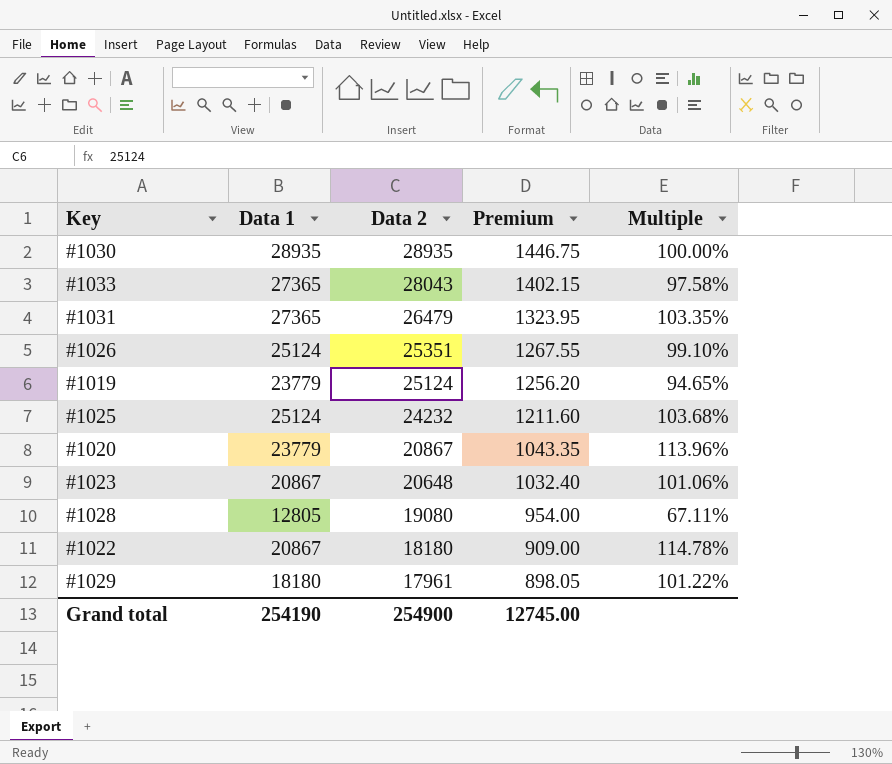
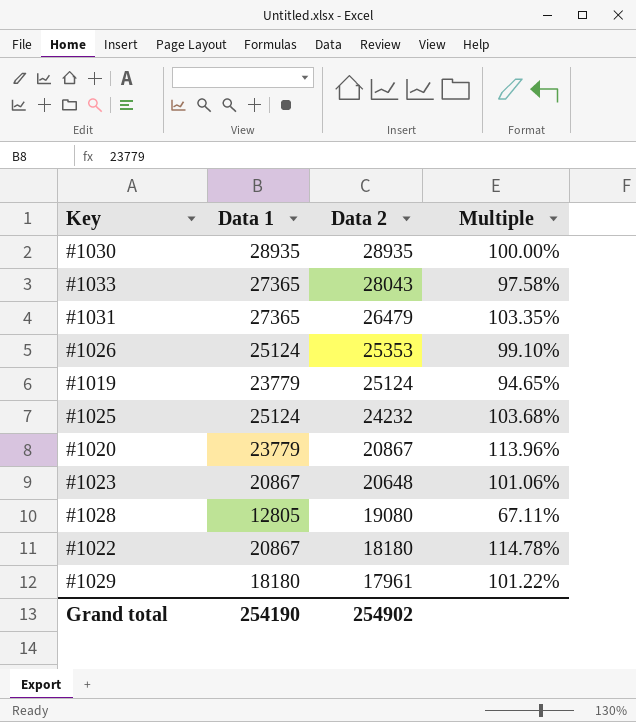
column Premium | formula: [Data 2] * 0.05 -> none
#1026 | Data 2: 25351 -> 25353
Grand total | Data 2: 254900 -> 254902

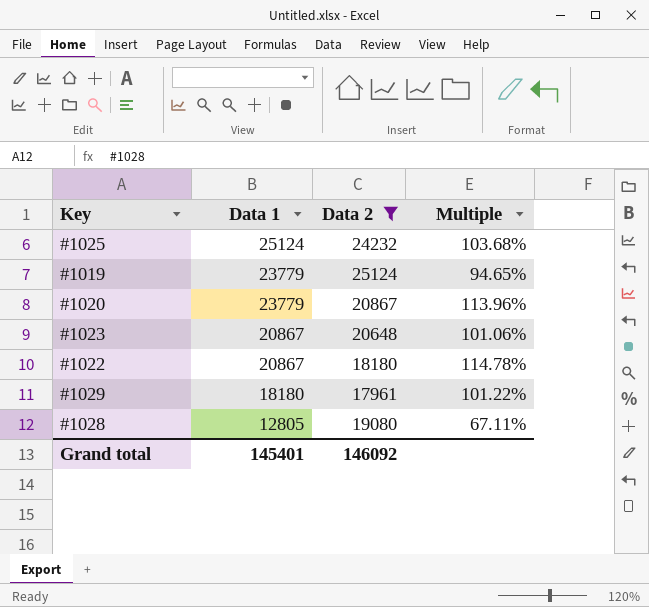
filter: none -> Data 2 <= 25124
row order: Data 2 descending -> Data 1 descending
Grand total | Data 1: 254190 -> 145401
Grand total | Data 2: 254902 -> 146092

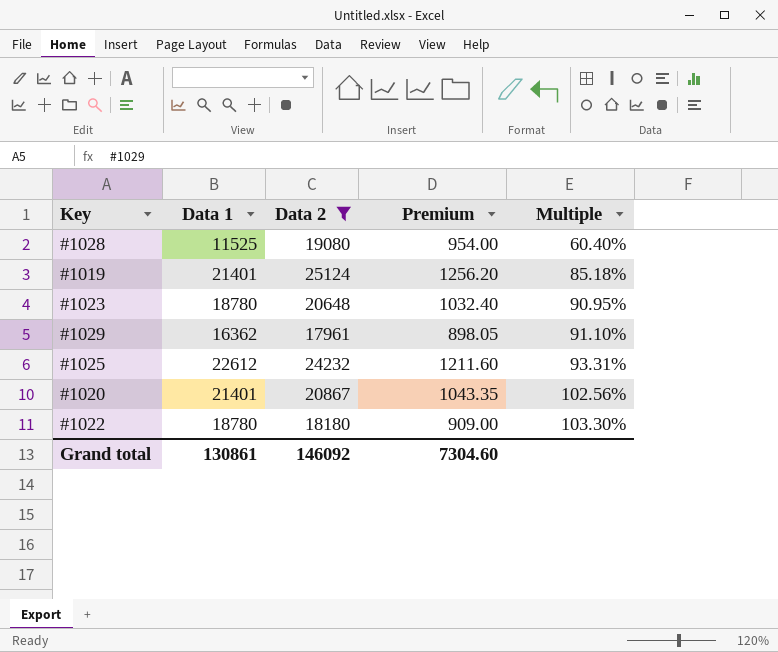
row order: Data 1 descending -> Multiple ascending
column Premium | formula: none -> [Data 2] * 0.05
#1028 | Data 1: 12805 -> 11525
#1028 | Multiple: 67.11% -> 60.40%
#1019 | Data 1: 23779 -> 21401
#1019 | Multiple: 94.65% -> 85.18%
#1023 | Data 1: 20867 -> 18780
#1023 | Multiple: 101.06% -> 90.95%
#1029 | Data 1: 18180 -> 16362
#1029 | Multiple: 101.22% -> 91.10%
#1025 | Data 1: 25124 -> 22612
#1025 | Multiple: 103.68% -> 93.31%
#1020 | Data 1: 23779 -> 21401
#1020 | Multiple: 113.96% -> 102.56%
#1022 | Data 1: 20867 -> 18780
#1022 | Multiple: 114.78% -> 103.30%
Grand total | Data 1: 145401 -> 130861

